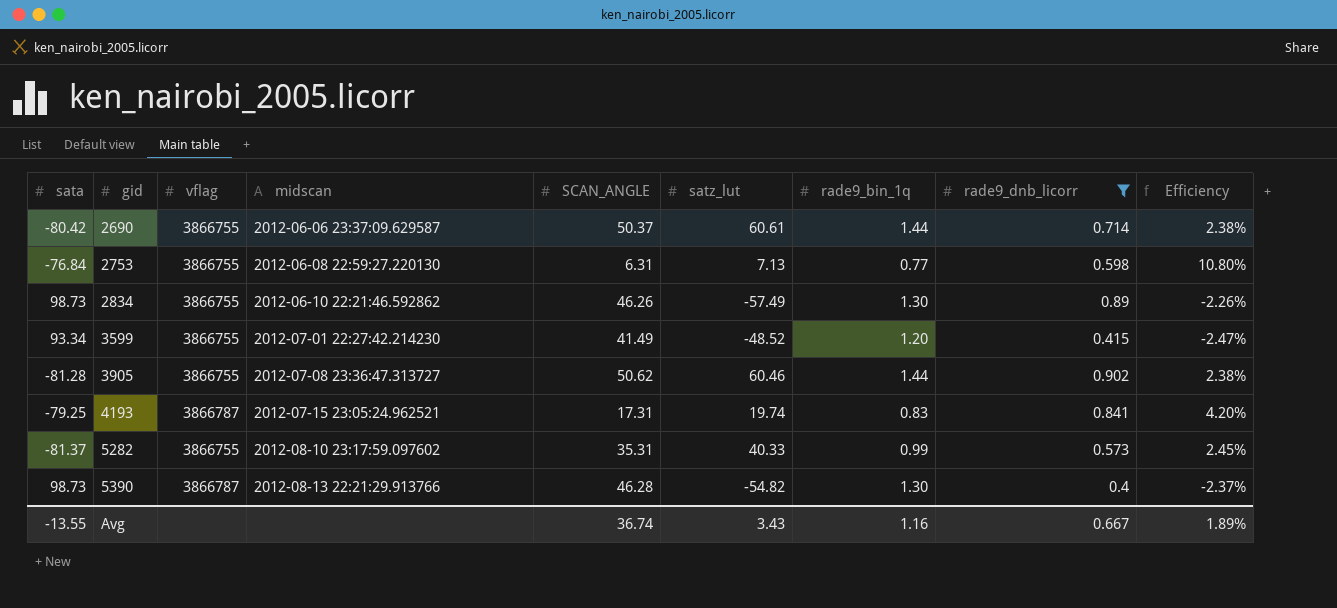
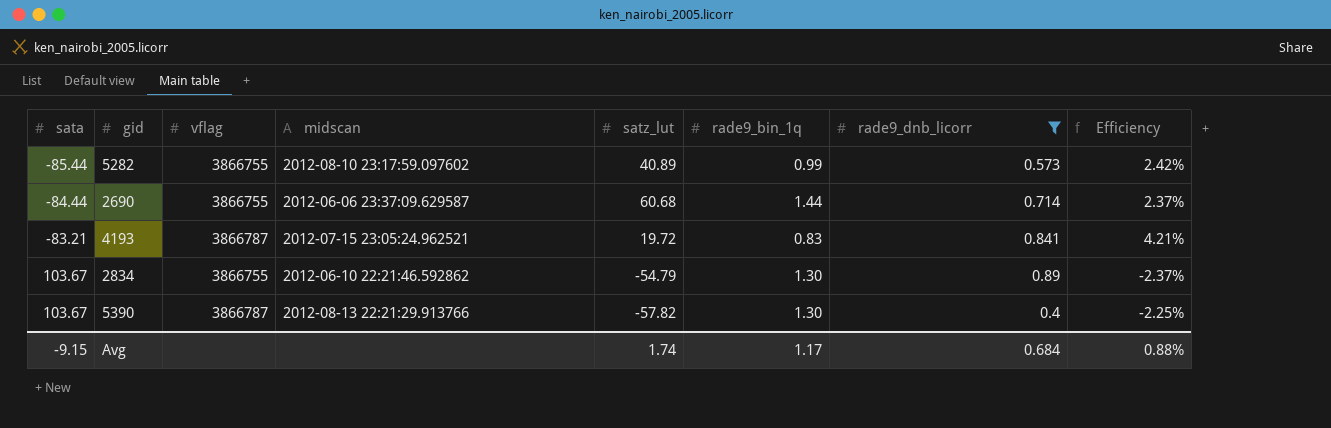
row order: gid ascending -> sata ascending
column SCAN_ANGLE | position: 5 -> none
row 2753: -76.84 | 3866755 | 2012-06-08 22:59:27.220130 | 6.31 | 7.13 | 0.77 | 0.598 | 10.80% -> none
row 3599: 93.34 | 3866755 | 2012-07-01 22:27:42.214230 | 41.49 | -48.52 | 1.20 | 0.415 | -2.47% -> none
row 3905: -81.28 | 3866755 | 2012-07-08 23:36:47.313727 | 50.62 | 60.46 | 1.44 | 0.902 | 2.38% -> none
5282 | sata: -81.37 -> -85.44
5282 | satz_lut: 40.33 -> 40.89
5282 | Efficiency: 2.45% -> 2.42%
2690 | sata: -80.42 -> -84.44
2690 | satz_lut: 60.61 -> 60.68
2690 | Efficiency: 2.38% -> 2.37%
4193 | sata: -79.25 -> -83.21
4193 | satz_lut: 19.74 -> 19.72
4193 | Efficiency: 4.20% -> 4.21%
2834 | sata: 98.73 -> 103.67
2834 | satz_lut: -57.49 -> -54.79
2834 | Efficiency: -2.26% -> -2.37%
5390 | sata: 98.73 -> 103.67
5390 | satz_lut: -54.82 -> -57.82
5390 | Efficiency: -2.37% -> -2.25%
Avg | sata: -13.55 -> -9.15
Avg | satz_lut: 3.43 -> 1.74
Avg | rade9_bin_1q: 1.16 -> 1.17
Avg | rade9_dnb_licorr: 0.667 -> 0.684
Avg | Efficiency: 1.89% -> 0.88%

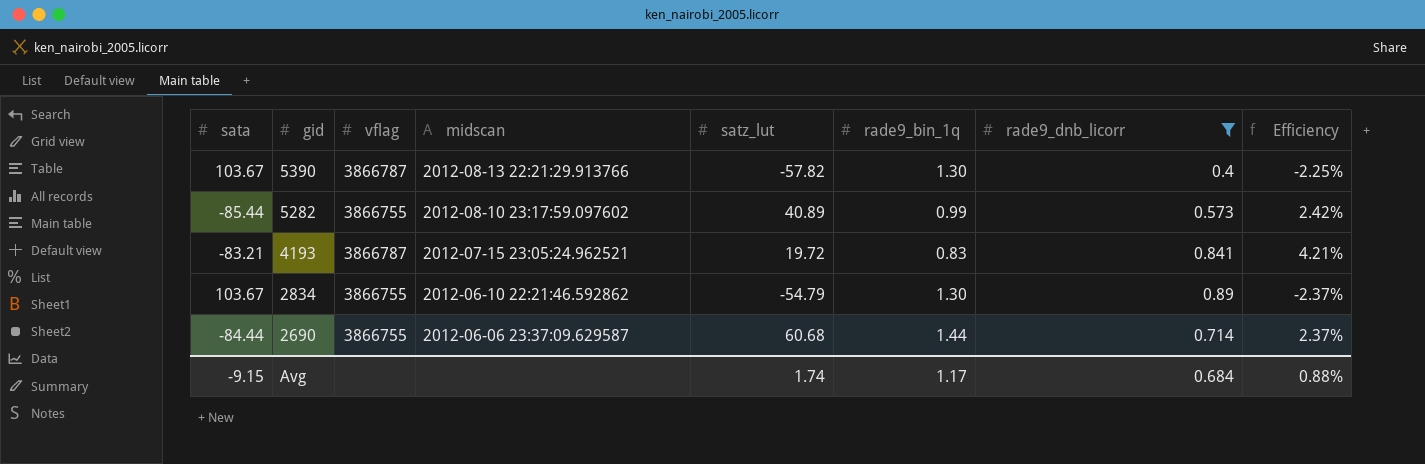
row order: sata ascending -> gid descending

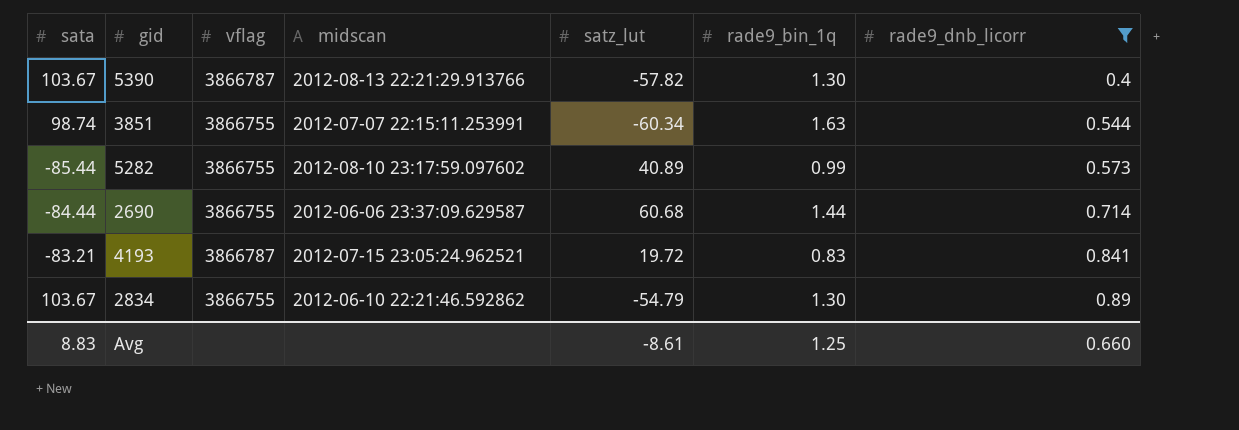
row order: gid descending -> rade9_dnb_licorr ascending
column Efficiency | formula: [rade9_bin_1q] / [satz_lut] -> none
row 3851: none -> 98.74 | 3866755 | 2012-07-07 22:15:11.253991 | -60.34 | 1.63 | 0.544
Avg | sata: -9.15 -> 8.83
Avg | satz_lut: 1.74 -> -8.61
Avg | rade9_bin_1q: 1.17 -> 1.25
Avg | rade9_dnb_licorr: 0.684 -> 0.660

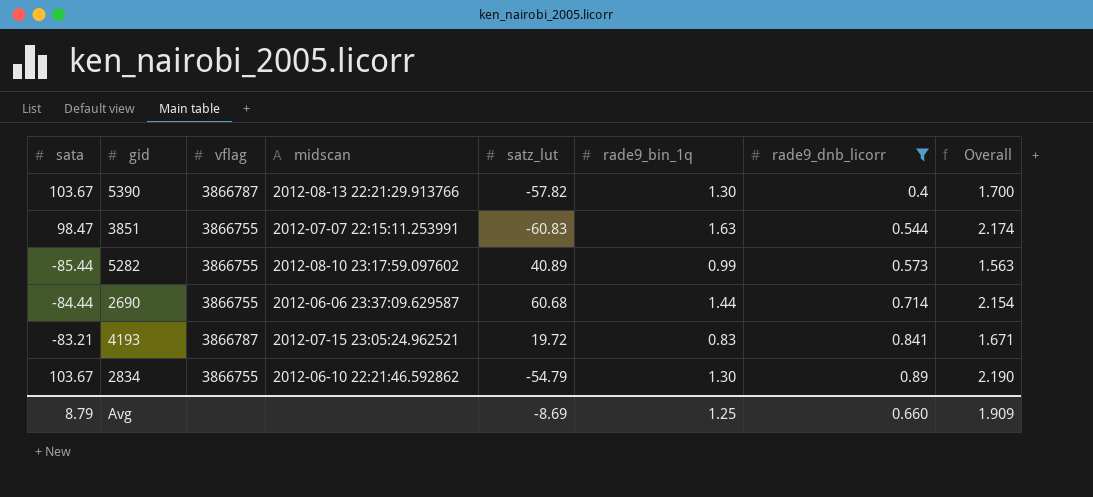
column Overall | formula: none -> [rade9_bin_1q] + [rade9_dnb_licorr]
3851 | sata: 98.74 -> 98.47
3851 | satz_lut: -60.34 -> -60.83
Avg | sata: 8.83 -> 8.79
Avg | satz_lut: -8.61 -> -8.69

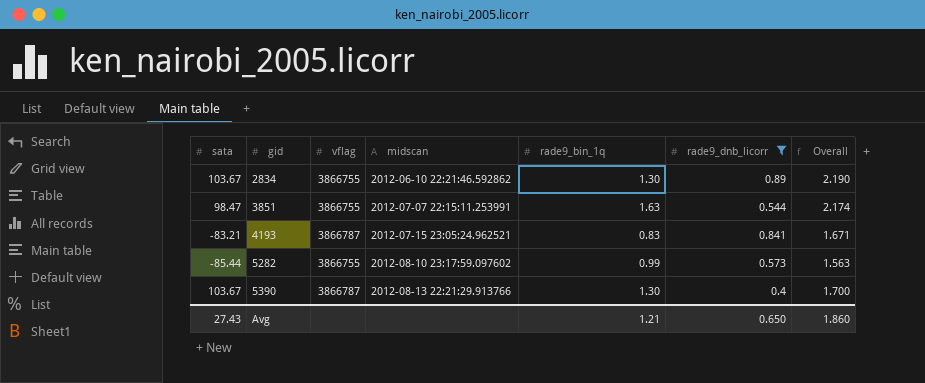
row order: rade9_dnb_licorr ascending -> gid ascending
column satz_lut | position: 5 -> none
row 2690: -84.44 | 3866755 | 2012-06-06 23:37:09.629587 | 60.68 | 1.44 | 0.714 | 2.154 -> none
Avg | sata: 8.79 -> 27.43
Avg | rade9_bin_1q: 1.25 -> 1.21
Avg | rade9_dnb_licorr: 0.660 -> 0.650
Avg | Overall: 1.909 -> 1.860

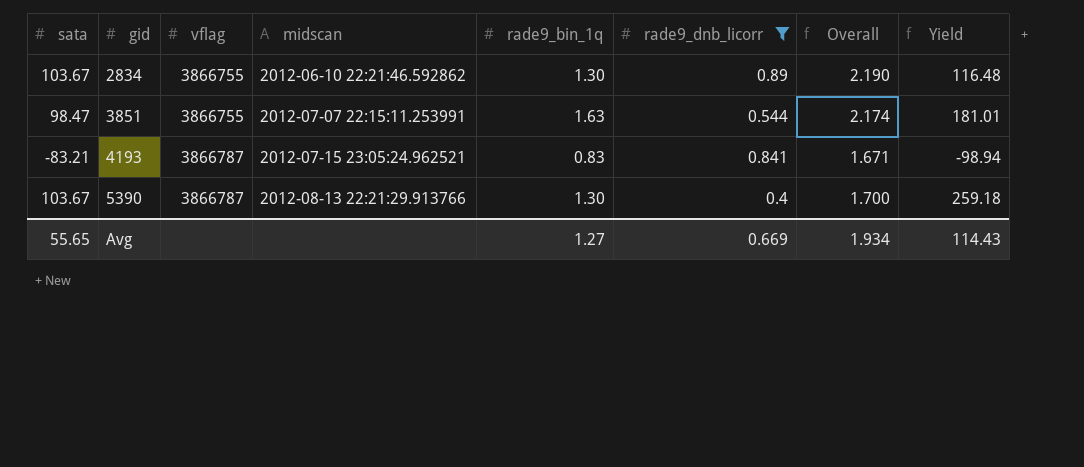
column Yield | formula: none -> [sata] / [rade9_dnb_licorr]
row 5282: -85.44 | 3866755 | 2012-08-10 23:17:59.097602 | 0.99 | 0.573 | 1.563 -> none
Avg | sata: 27.43 -> 55.65
Avg | rade9_bin_1q: 1.21 -> 1.27
Avg | rade9_dnb_licorr: 0.650 -> 0.669
Avg | Overall: 1.860 -> 1.934

